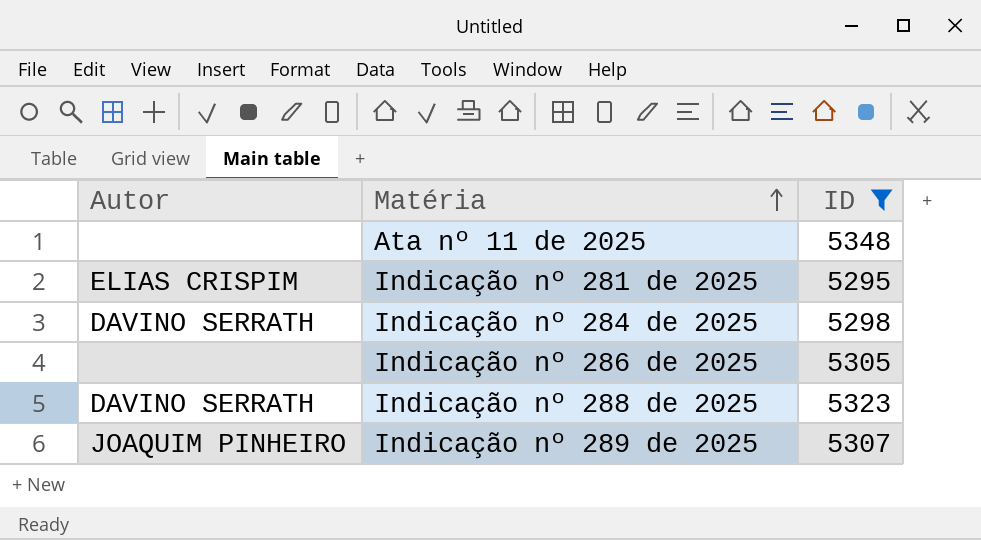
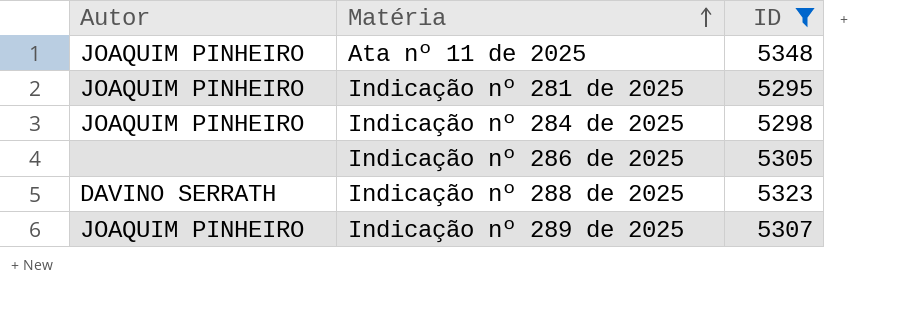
Ata nº 11 de 2025 | Autor: none -> JOAQUIM PINHEIRO
Indicação nº 281 de 2025 | Autor: ELIAS CRISPIM -> JOAQUIM PINHEIRO
Indicação nº 284 de 2025 | Autor: DAVINO SERRATH -> JOAQUIM PINHEIRO

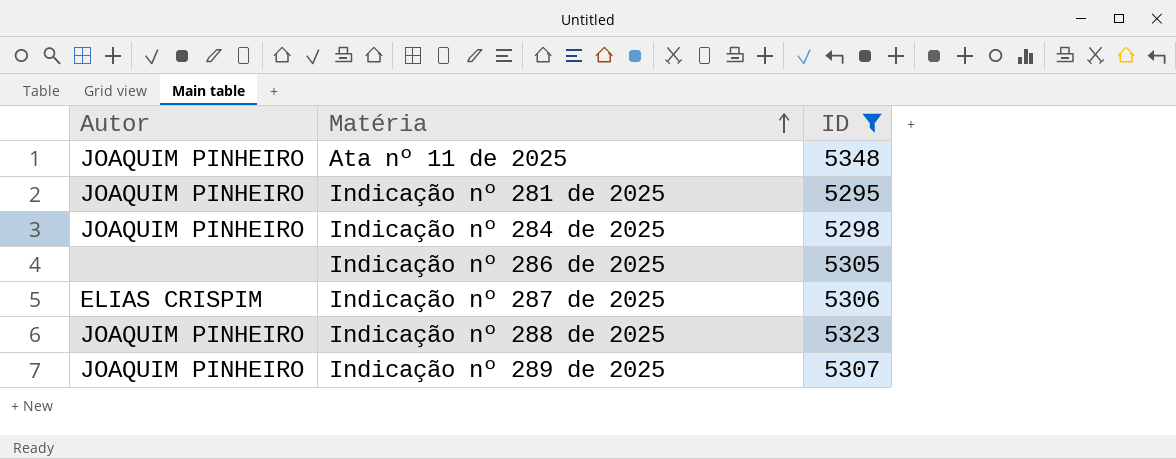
row Indicação nº 287 de 2025: none -> ELIAS CRISPIM | 5306
Indicação nº 288 de 2025 | Autor: DAVINO SERRATH -> JOAQUIM PINHEIRO

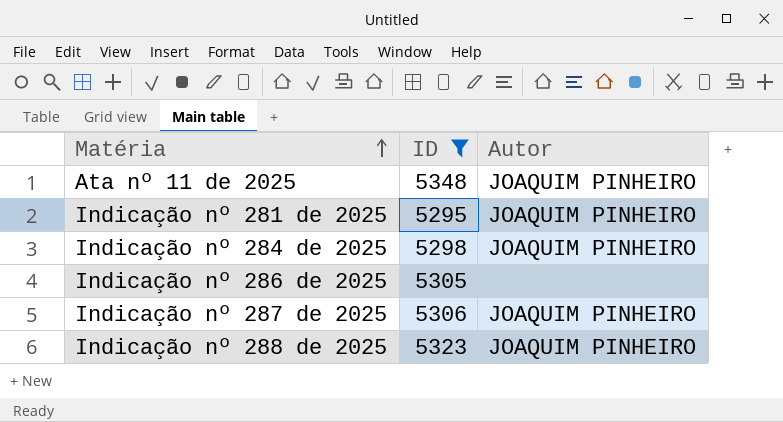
column Autor | position: 1 -> 3
row Indicação nº 289 de 2025: JOAQUIM PINHEIRO | 5307 -> none
Indicação nº 287 de 2025 | Autor: ELIAS CRISPIM -> JOAQUIM PINHEIRO

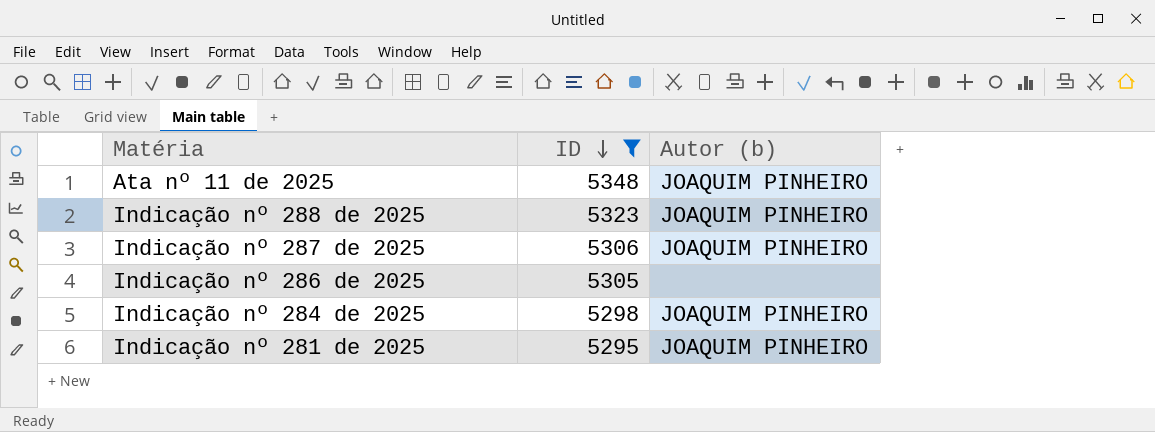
row order: Matéria ascending -> ID descending
column name: Autor -> Autor (b)

